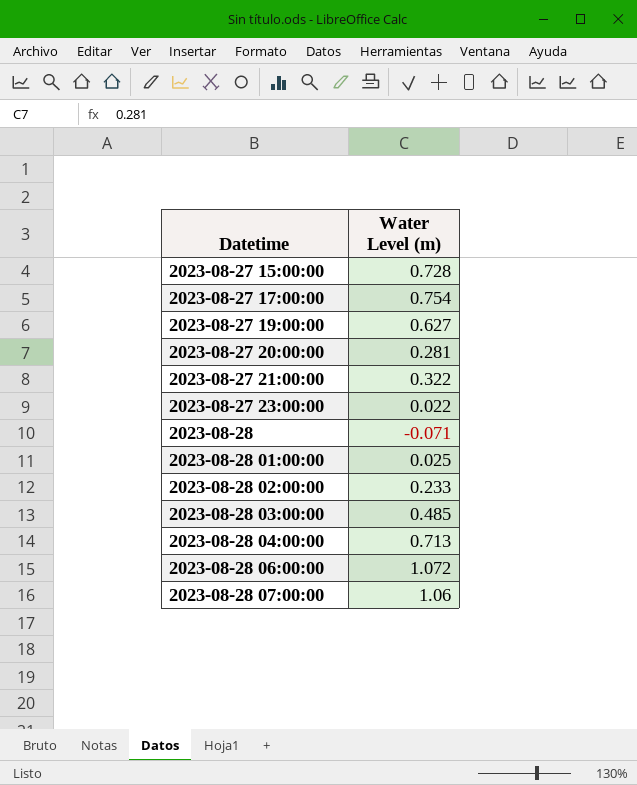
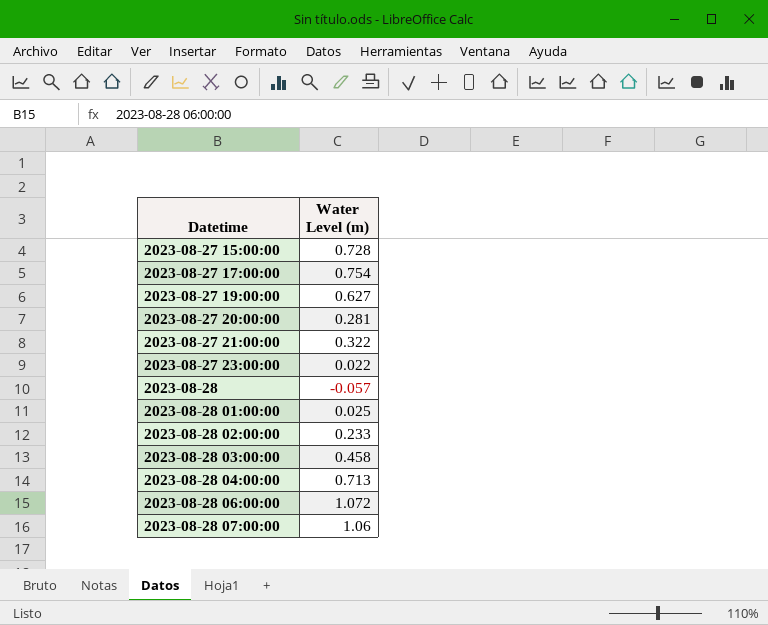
2023-08-28 | Water Level (m): -0.071 -> -0.057
2023-08-28 03:00:00 | Water Level (m): 0.485 -> 0.458

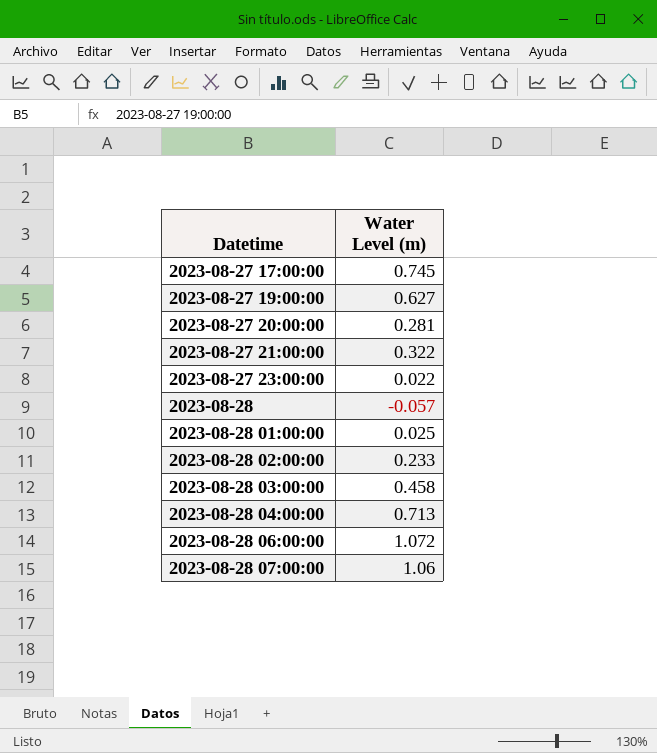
row 2023-08-27 15:00:00: 0.728 -> none
2023-08-27 17:00:00 | Water Level (m): 0.754 -> 0.745

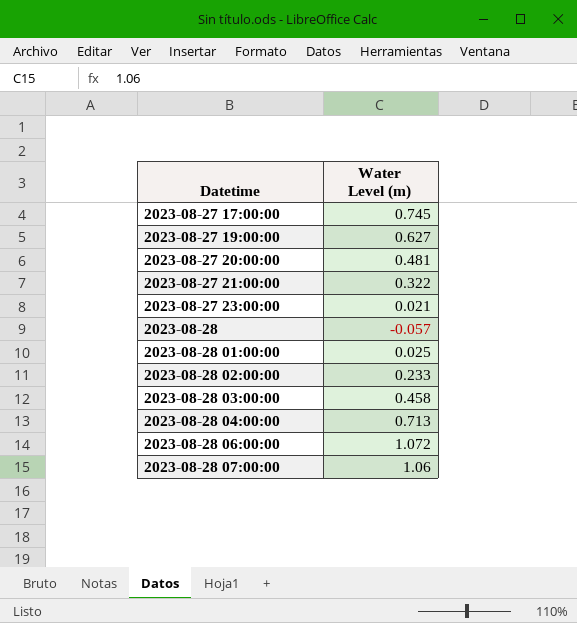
2023-08-27 20:00:00 | Water Level (m): 0.281 -> 0.481
2023-08-27 23:00:00 | Water Level (m): 0.022 -> 0.021

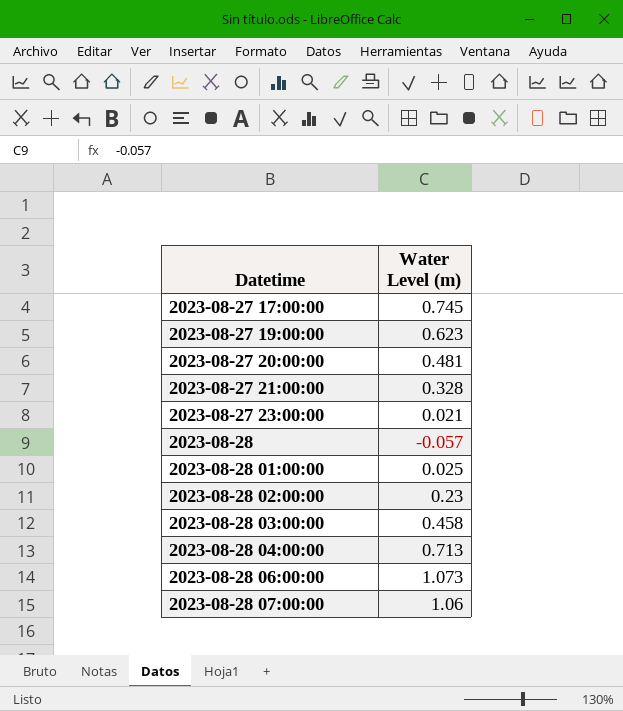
2023-08-27 19:00:00 | Water Level (m): 0.627 -> 0.623
2023-08-27 21:00:00 | Water Level (m): 0.322 -> 0.328
2023-08-28 02:00:00 | Water Level (m): 0.233 -> 0.23
2023-08-28 06:00:00 | Water Level (m): 1.072 -> 1.073

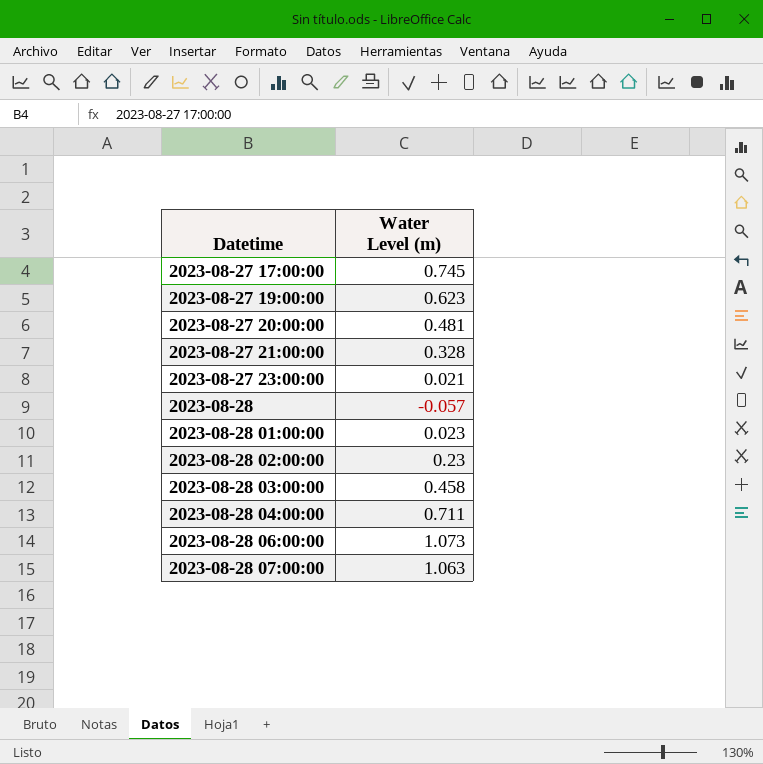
2023-08-28 01:00:00 | Water Level (m): 0.025 -> 0.023
2023-08-28 04:00:00 | Water Level (m): 0.713 -> 0.711
2023-08-28 07:00:00 | Water Level (m): 1.06 -> 1.063

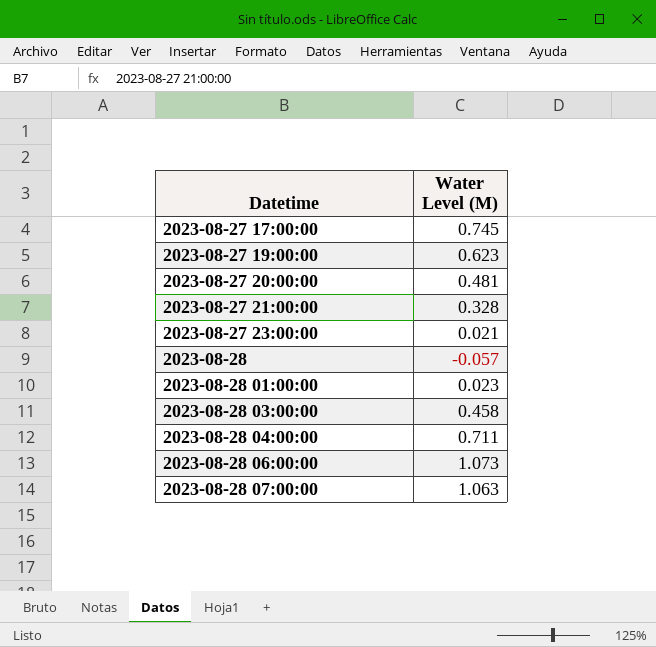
column name: Water Level (m) -> Water Level (M)
row 2023-08-28 02:00:00: 0.23 -> none

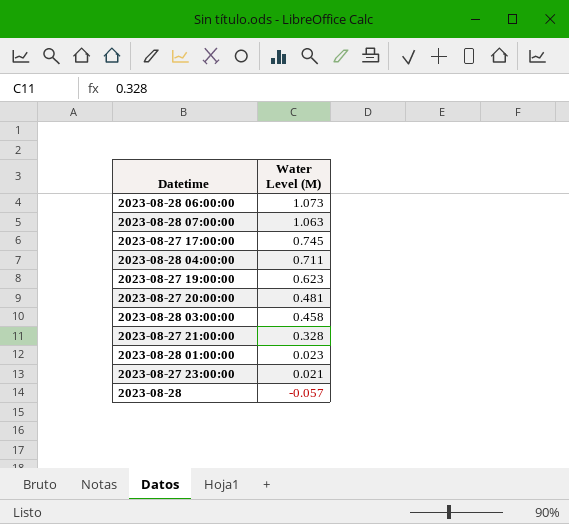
row order: Datetime ascending -> Water Level (M) descending

